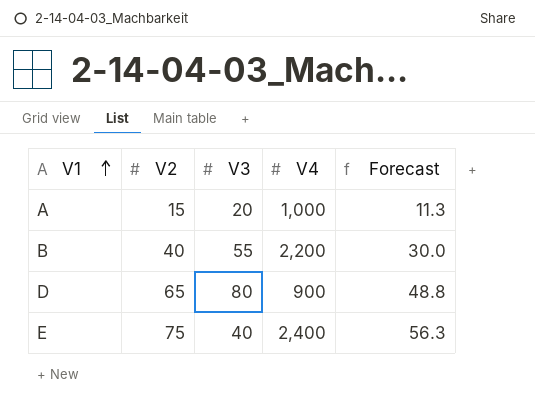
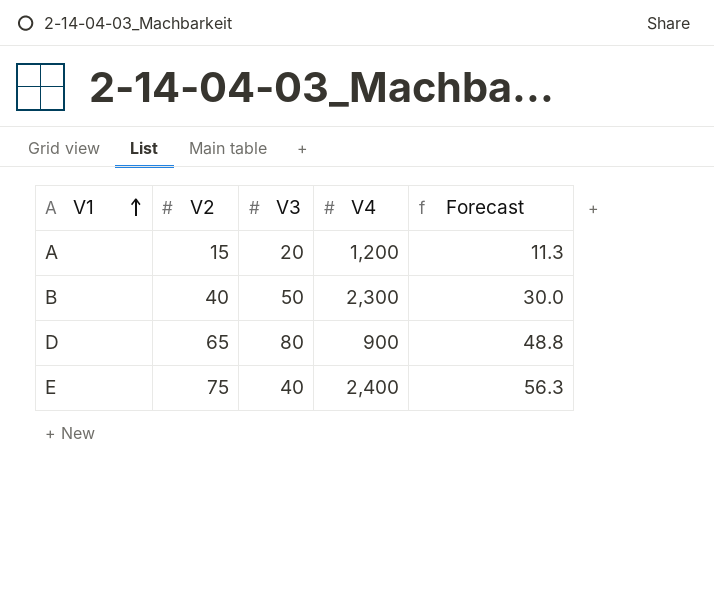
A | V4: 1,000 -> 1,200
B | V3: 55 -> 50
B | V4: 2,200 -> 2,300

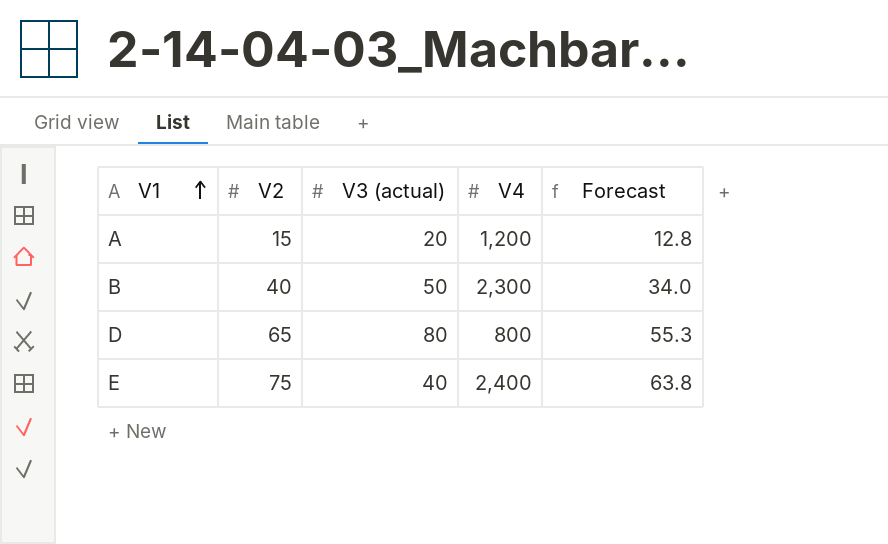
column name: V3 -> V3 (actual)
column Forecast | formula: [V2] * 0.75 -> [V2] * 0.85
D | V4: 900 -> 800

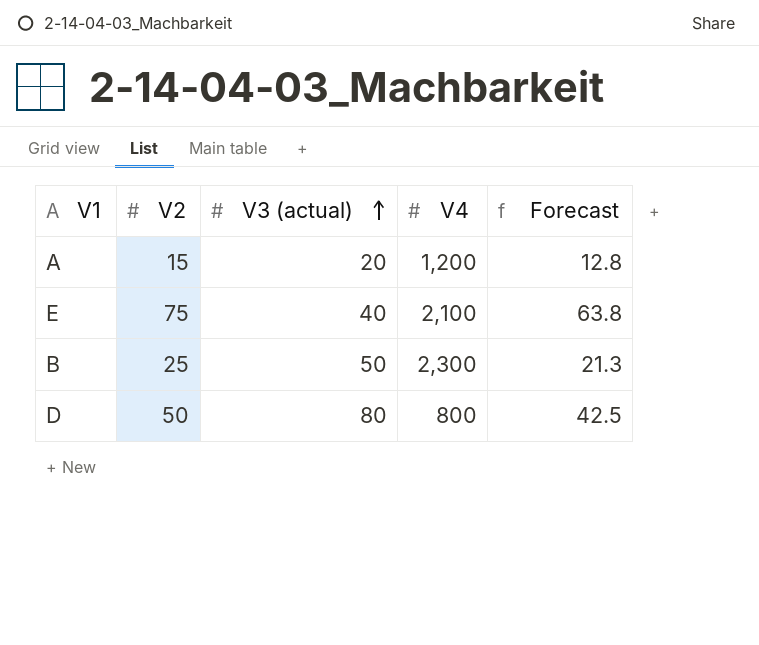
row order: V1 ascending -> V3 (actual) ascending
E | V4: 2,400 -> 2,100
B | V2: 40 -> 25
B | Forecast: 34.0 -> 21.3
D | V2: 65 -> 50
D | Forecast: 55.3 -> 42.5

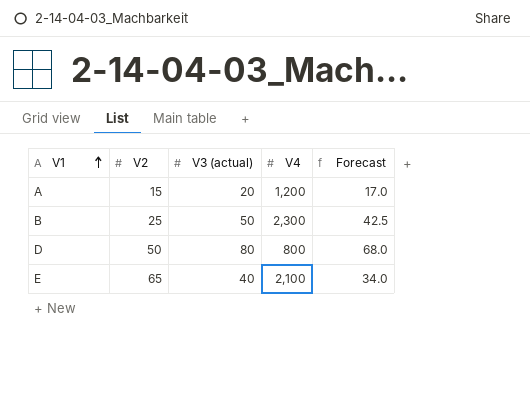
row order: V3 (actual) ascending -> V1 ascending
column Forecast | formula: [V2] * 0.85 -> [V3 (actual)] * 0.85
E | V2: 75 -> 65

